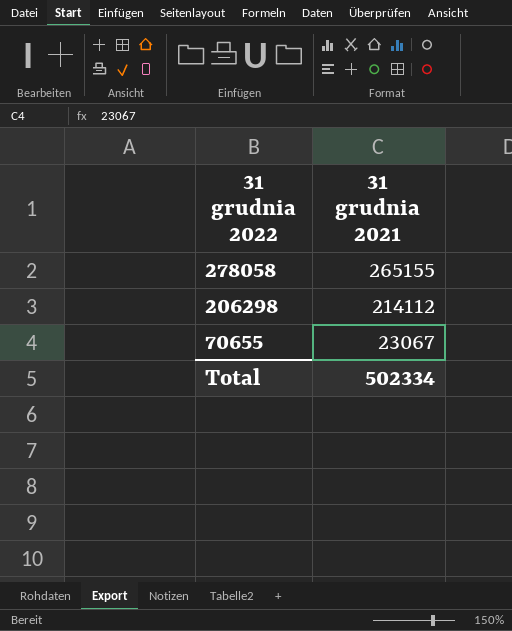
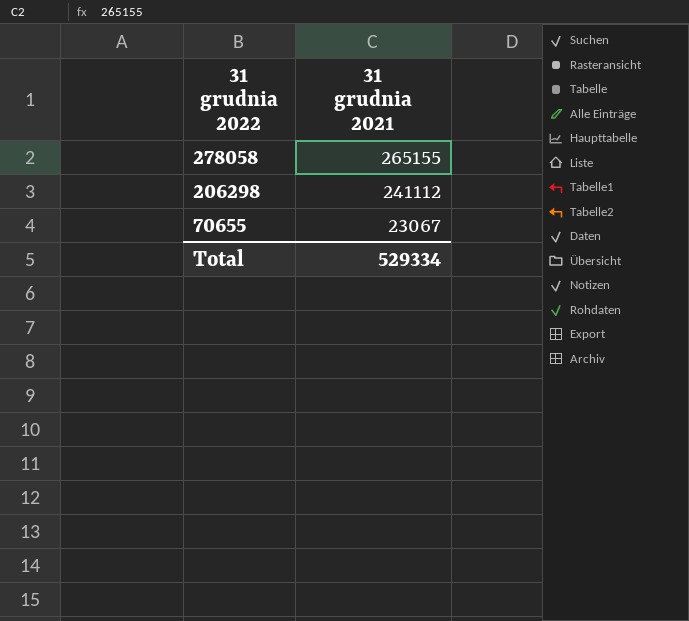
206298 | 31 grudnia 2021: 214112 -> 241112
Total | 31 grudnia 2021: 502334 -> 529334

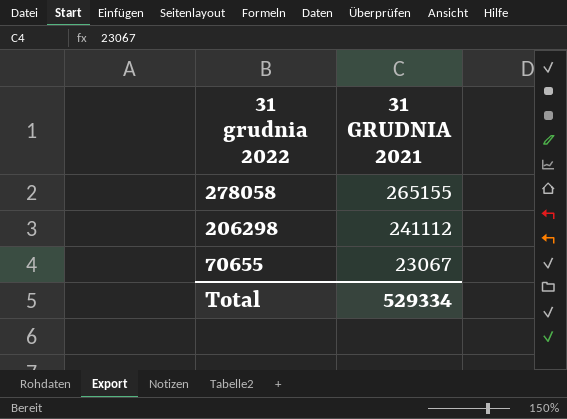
column name: 31 grudnia 2021 -> 31 GRUDNIA 2021

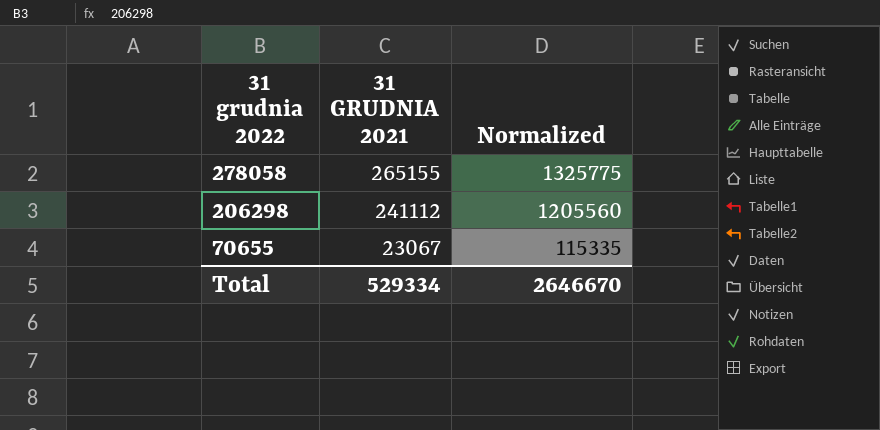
column Normalized | formula: none -> [31 GRUDNIA 2021] * 5

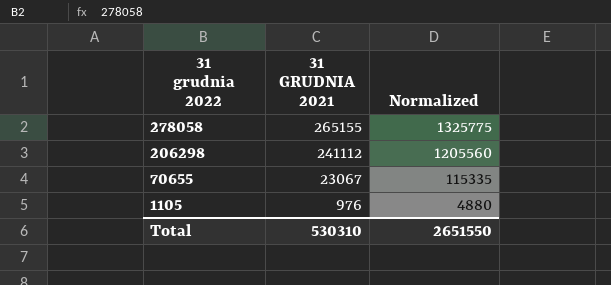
row 1105: none -> 976 | 4880
Total | 31 GRUDNIA 2021: 529334 -> 530310
Total | Normalized: 2646670 -> 2651550

